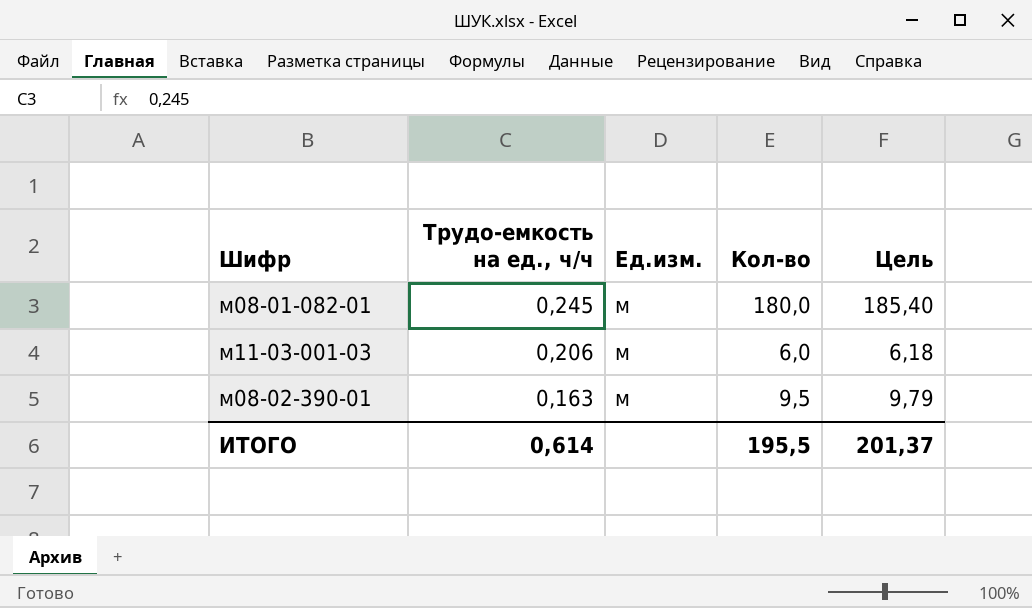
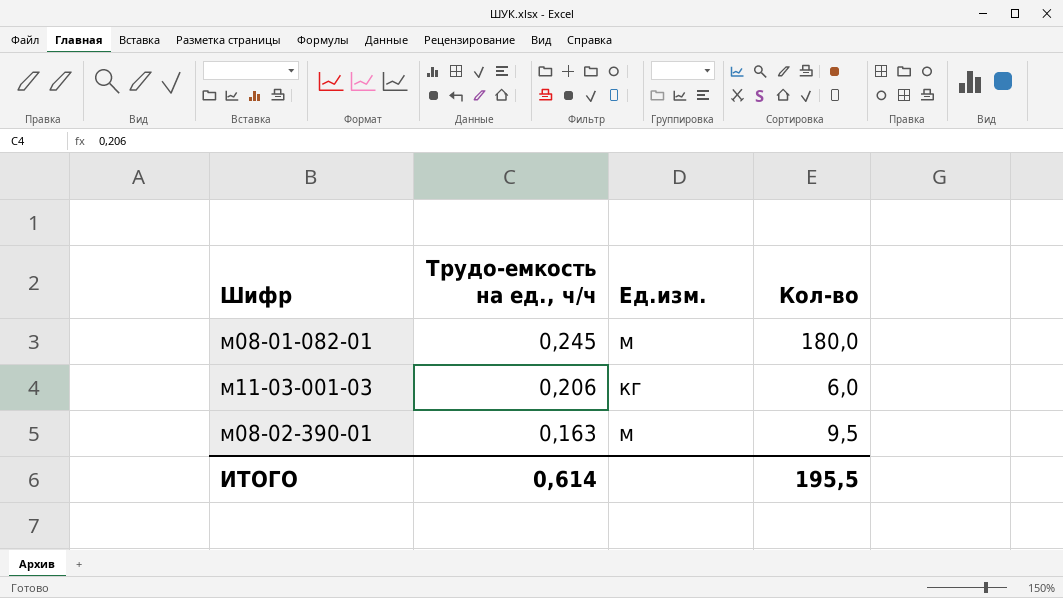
column Цель | formula: [Кол-во] * 1,03 -> none
м11-03-001-03 | Ед.изм.: м -> кг

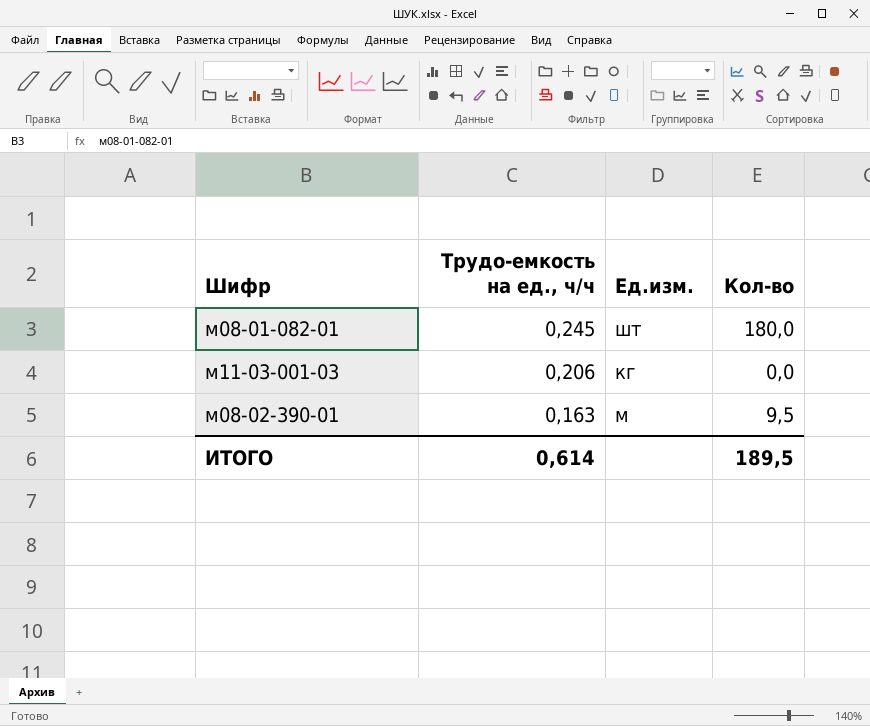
м08-01-082-01 | Ед.изм.: м -> шт
м11-03-001-03 | Кол-во: 6,0 -> 0,0
ИТОГО | Кол-во: 195,5 -> 189,5

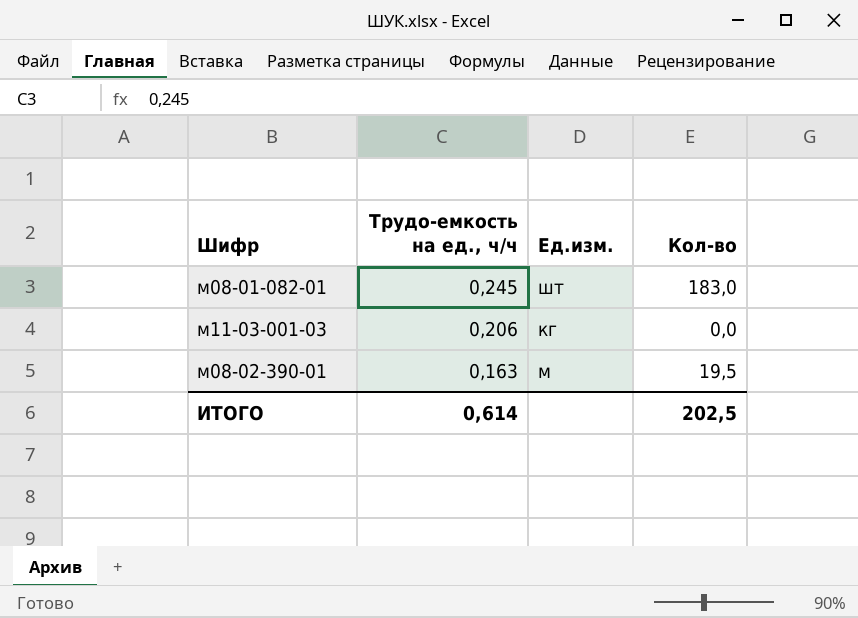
м08-01-082-01 | Кол-во: 180,0 -> 183,0
м08-02-390-01 | Кол-во: 9,5 -> 19,5
ИТОГО | Кол-во: 189,5 -> 202,5

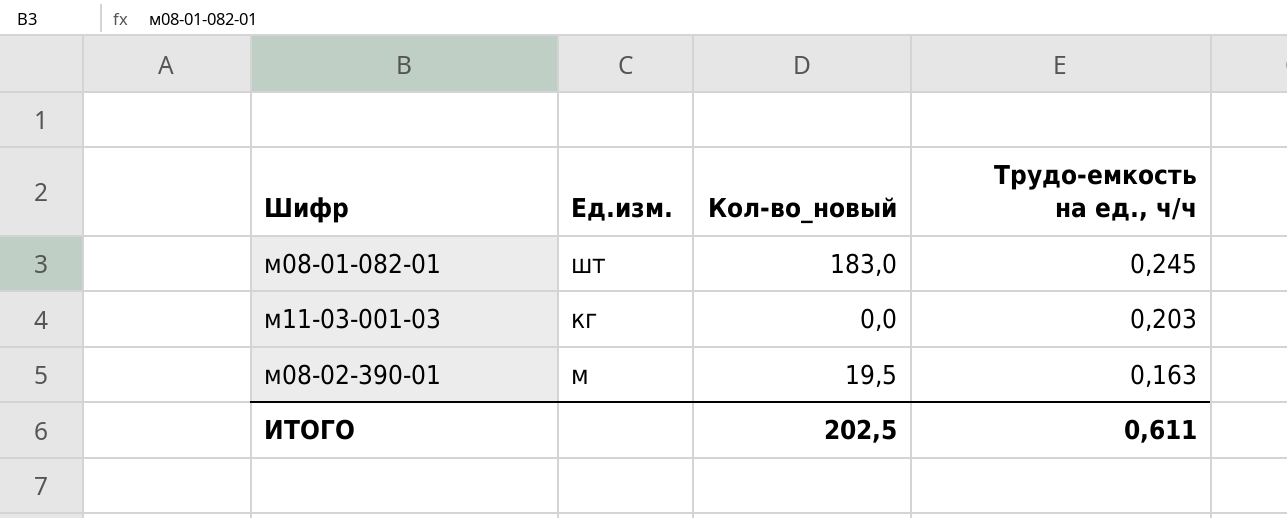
column name: Кол-во -> Кол-во_новый
column Трудо-емкость на ед., ч/ч | position: 2 -> 4
м11-03-001-03 | Трудо-емкость на ед., ч/ч: 0,206 -> 0,203
ИТОГО | Трудо-емкость на ед., ч/ч: 0,614 -> 0,611

